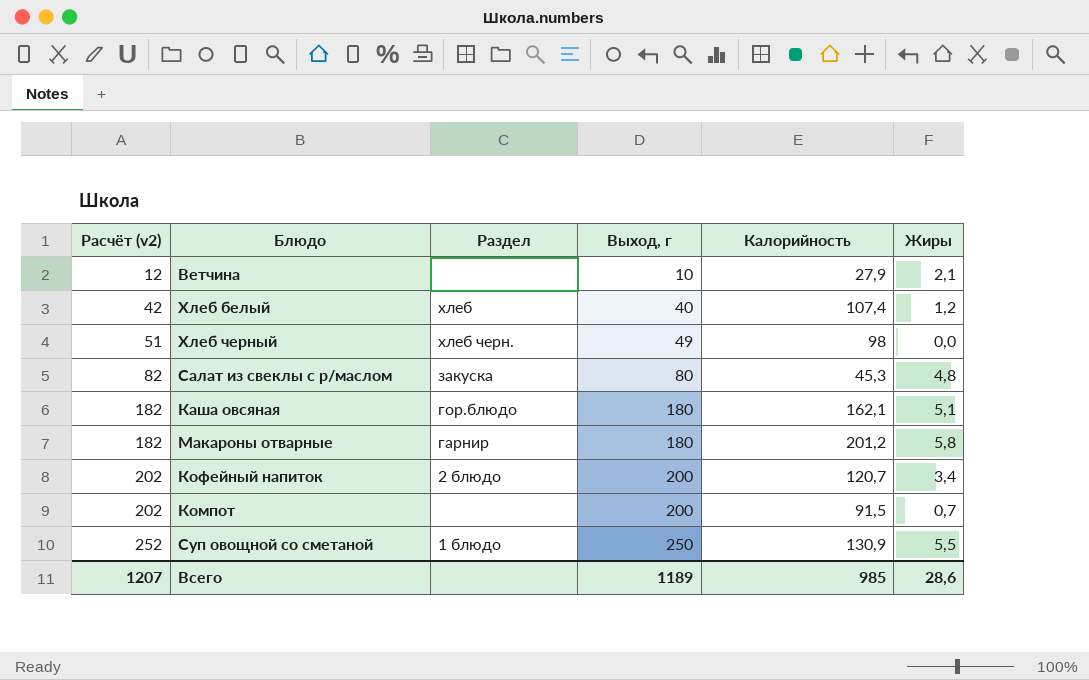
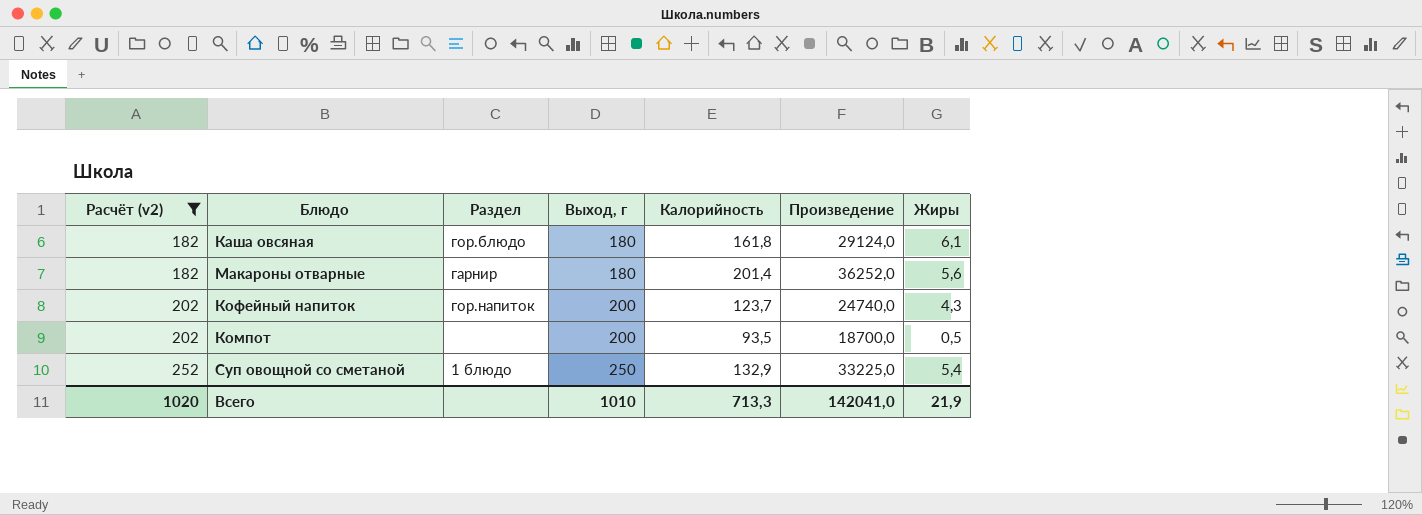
filter: none -> Расчёт (v2) >= 182
column Произведение | formula: none -> [Выход, г] * [Калорийность]
Каша овсяная | Калорийность: 162,1 -> 161,8
Каша овсяная | Жиры: 5,1 -> 6,1
Макароны отварные | Калорийность: 201,2 -> 201,4
Макароны отварные | Жиры: 5,8 -> 5,6
Кофейный напиток | Раздел: 2 блюдо -> гор.напиток
Кофейный напиток | Калорийность: 120,7 -> 123,7
Кофейный напиток | Жиры: 3,4 -> 4,3
Компот | Калорийность: 91,5 -> 93,5
Компот | Жиры: 0,7 -> 0,5
Суп овощной со сметаной | Калорийность: 130,9 -> 132,9
Суп овощной со сметаной | Жиры: 5,5 -> 5,4
Всего | Расчёт (v2): 1207 -> 1020
Всего | Выход, г: 1189 -> 1010
Всего | Калорийность: 985 -> 713,3
Всего | Жиры: 28,6 -> 21,9

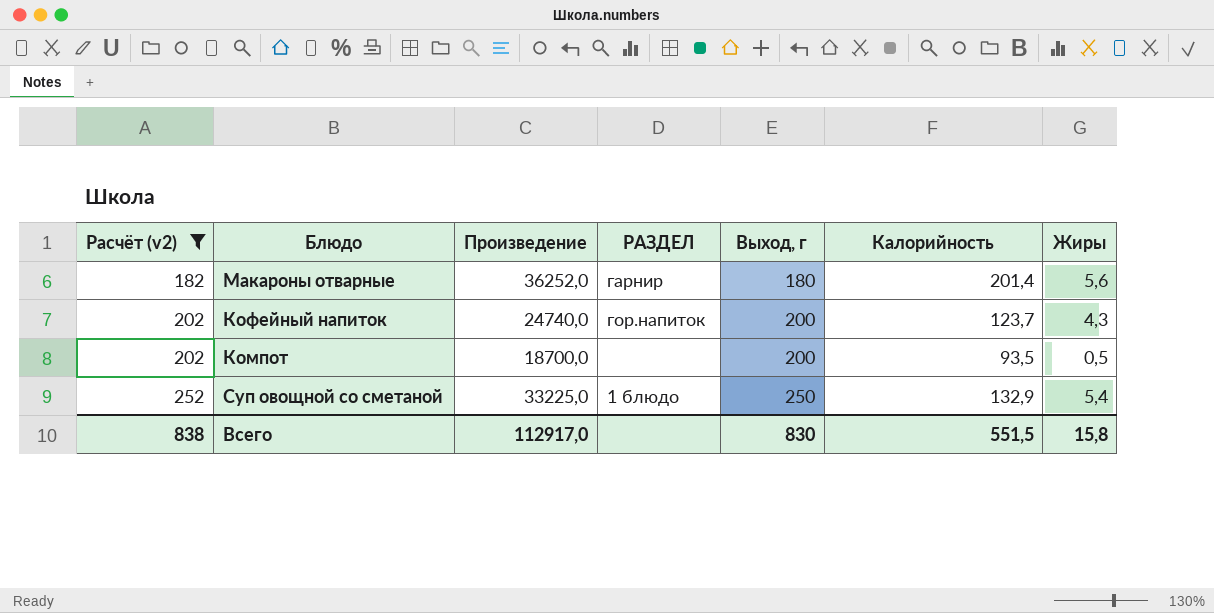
column Произведение | position: 6 -> 3
column name: Раздел -> РАЗДЕЛ
row Каша овсяная: 182 | гор.блюдо | 180 | 161,8 | 29124,0 | 6,1 -> none
Всего | Расчёт (v2): 1020 -> 838
Всего | Произведение: 142041,0 -> 112917,0
Всего | Выход, г: 1010 -> 830
Всего | Калорийность: 713,3 -> 551,5
Всего | Жиры: 21,9 -> 15,8

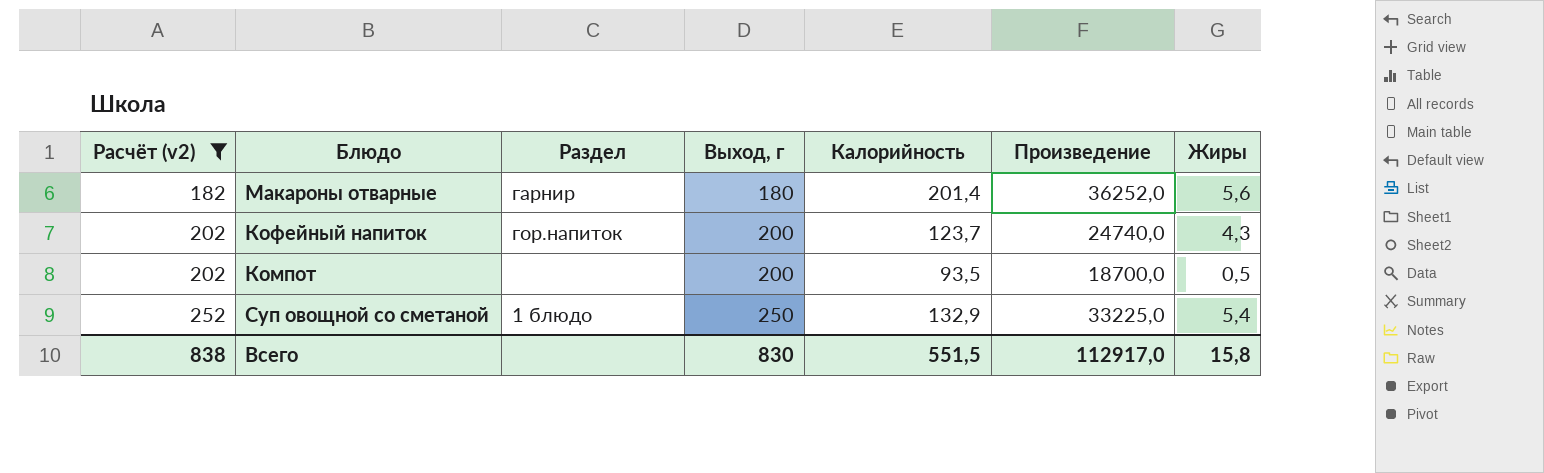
column name: РАЗДЕЛ -> Раздел
column Произведение | position: 3 -> 6

